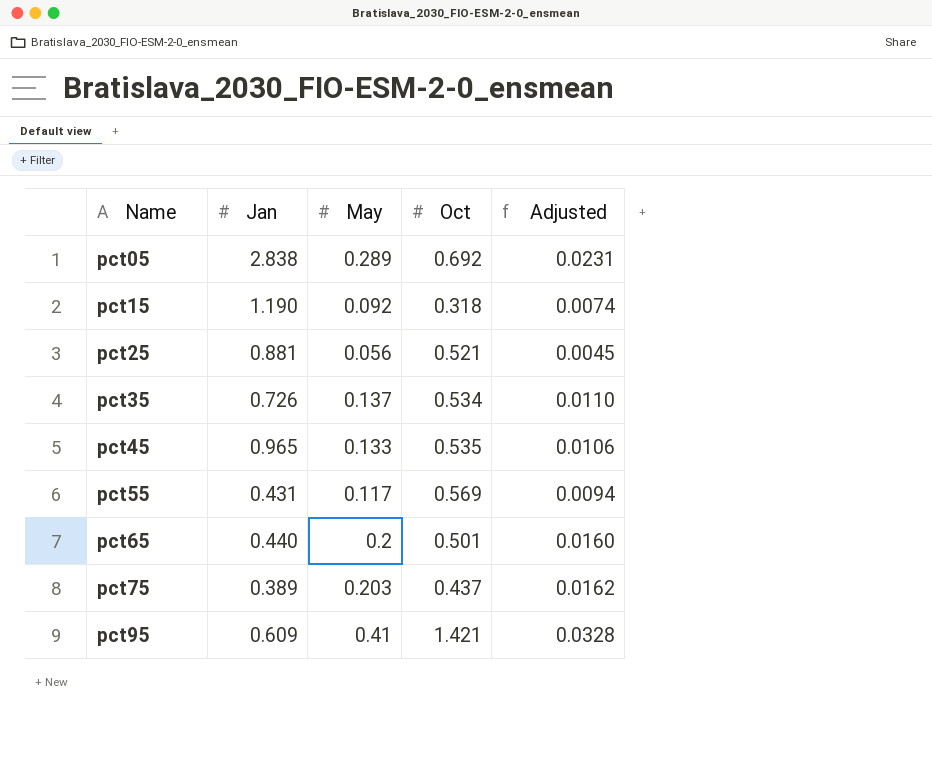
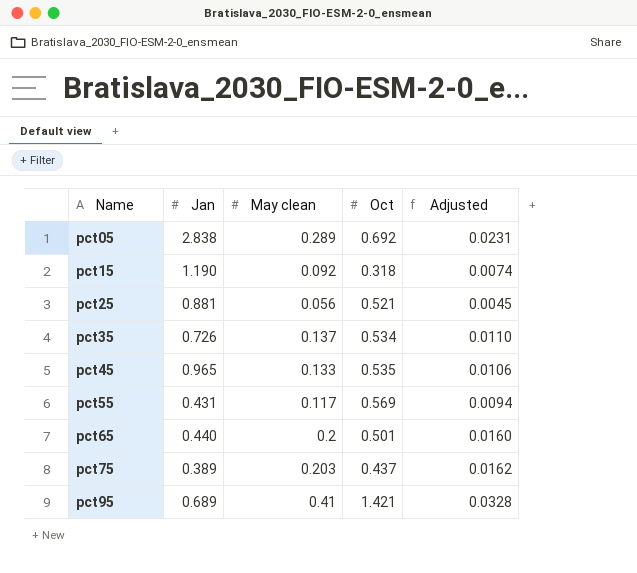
column name: May -> May clean
pct95 | Jan: 0.609 -> 0.689

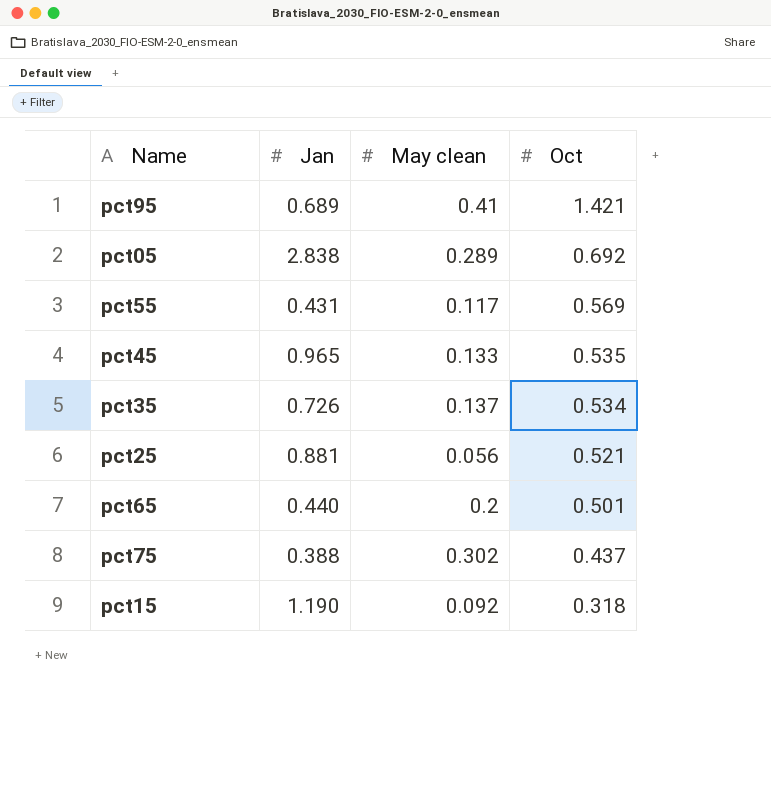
row order: Name ascending -> Oct descending
column Adjusted | formula: [May clean] * 0.08 -> none
pct75 | Jan: 0.389 -> 0.388
pct75 | May clean: 0.203 -> 0.302

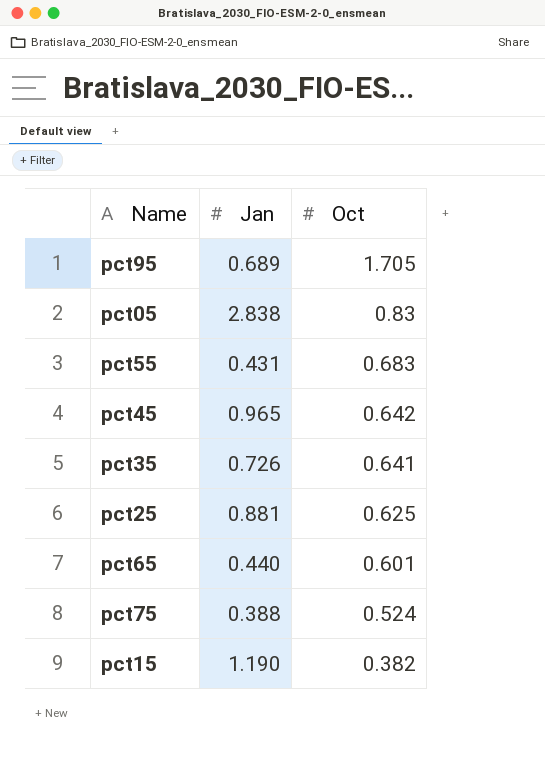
column May clean | position: 3 -> none
pct95 | Oct: 1.421 -> 1.705
pct05 | Oct: 0.692 -> 0.83
pct55 | Oct: 0.569 -> 0.683
pct45 | Oct: 0.535 -> 0.642
pct35 | Oct: 0.534 -> 0.641
pct25 | Oct: 0.521 -> 0.625
pct65 | Oct: 0.501 -> 0.601
pct75 | Oct: 0.437 -> 0.524
pct15 | Oct: 0.318 -> 0.382

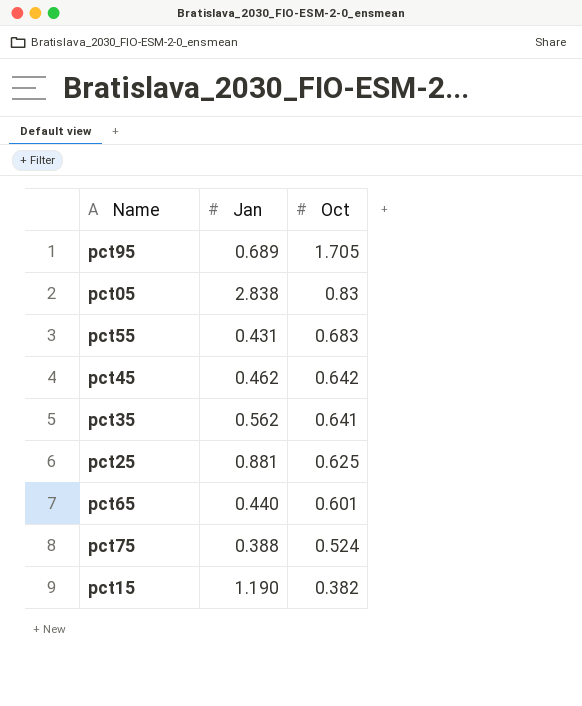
pct45 | Jan: 0.965 -> 0.462
pct35 | Jan: 0.726 -> 0.562

